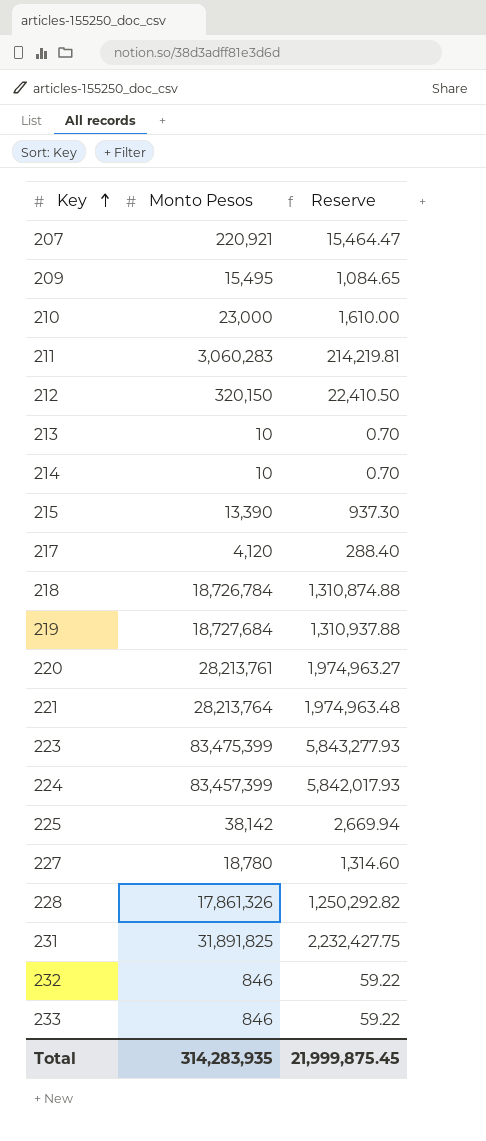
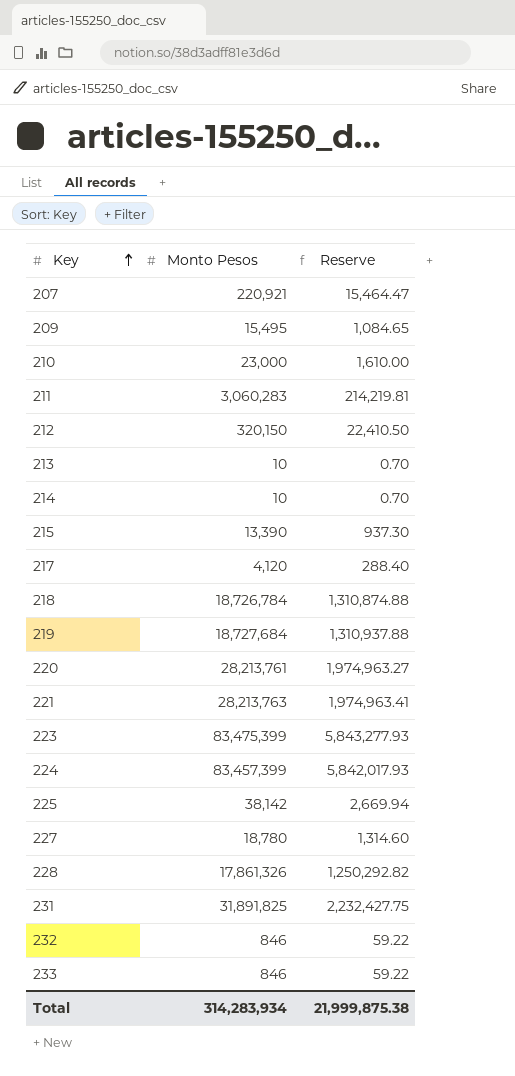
221 | Monto Pesos: 28,213,764 -> 28,213,763
221 | Reserve: 1,974,963.48 -> 1,974,963.41
Total | Monto Pesos: 314,283,935 -> 314,283,934
Total | Reserve: 21,999,875.45 -> 21,999,875.38

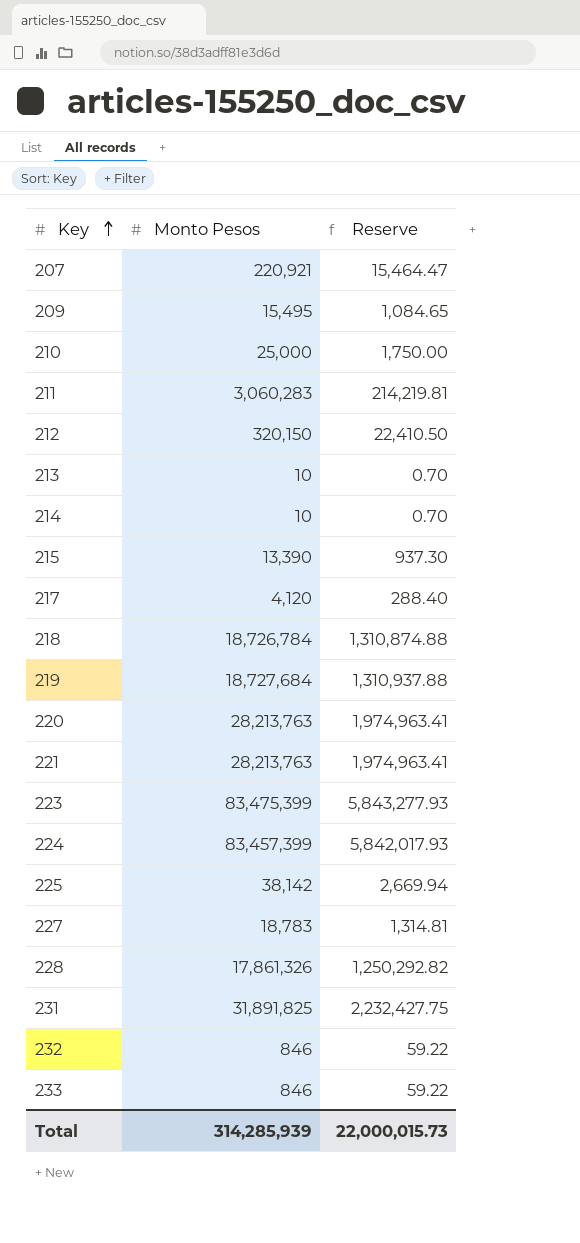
210 | Monto Pesos: 23,000 -> 25,000
210 | Reserve: 1,610.00 -> 1,750.00
220 | Monto Pesos: 28,213,761 -> 28,213,763
220 | Reserve: 1,974,963.27 -> 1,974,963.41
227 | Monto Pesos: 18,780 -> 18,783
227 | Reserve: 1,314.60 -> 1,314.81
Total | Monto Pesos: 314,283,934 -> 314,285,939
Total | Reserve: 21,999,875.38 -> 22,000,015.73

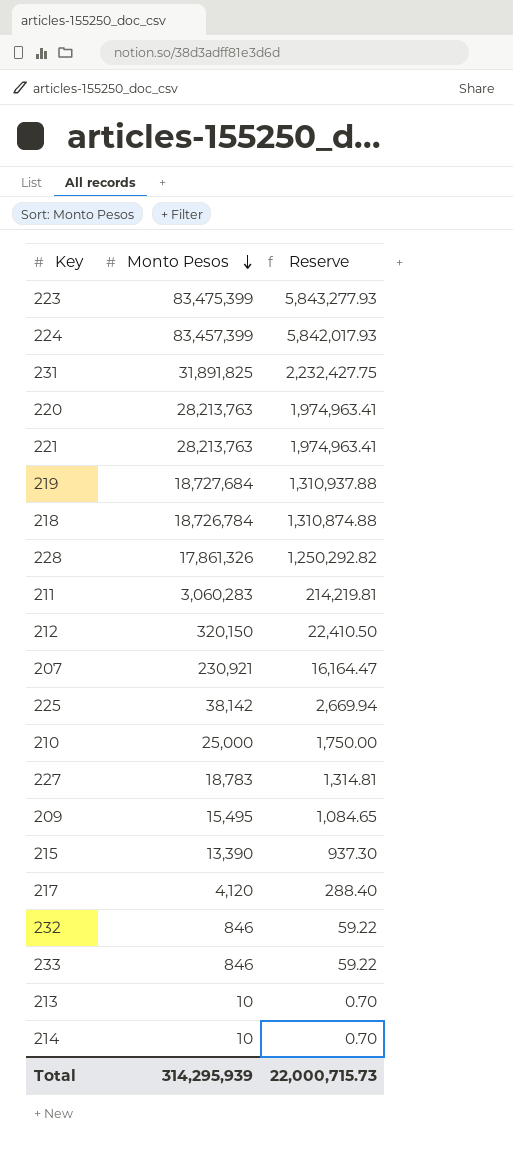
row order: Key ascending -> Monto Pesos descending
207 | Monto Pesos: 220,921 -> 230,921
207 | Reserve: 15,464.47 -> 16,164.47
Total | Monto Pesos: 314,285,939 -> 314,295,939
Total | Reserve: 22,000,015.73 -> 22,000,715.73

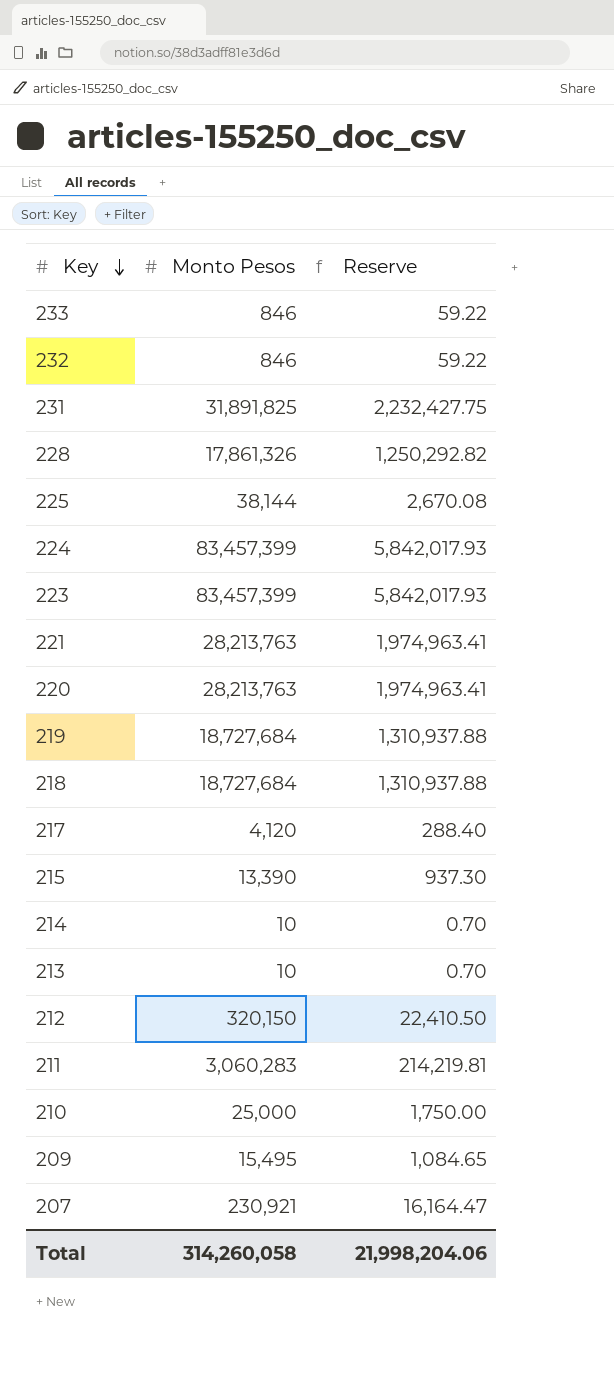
row order: Monto Pesos descending -> Key descending
row 227: 18,783 | 1,314.81 -> none
225 | Monto Pesos: 38,142 -> 38,144
225 | Reserve: 2,669.94 -> 2,670.08
223 | Monto Pesos: 83,475,399 -> 83,457,399
223 | Reserve: 5,843,277.93 -> 5,842,017.93
218 | Monto Pesos: 18,726,784 -> 18,727,684
218 | Reserve: 1,310,874.88 -> 1,310,937.88
Total | Monto Pesos: 314,295,939 -> 314,260,058
Total | Reserve: 22,000,715.73 -> 21,998,204.06

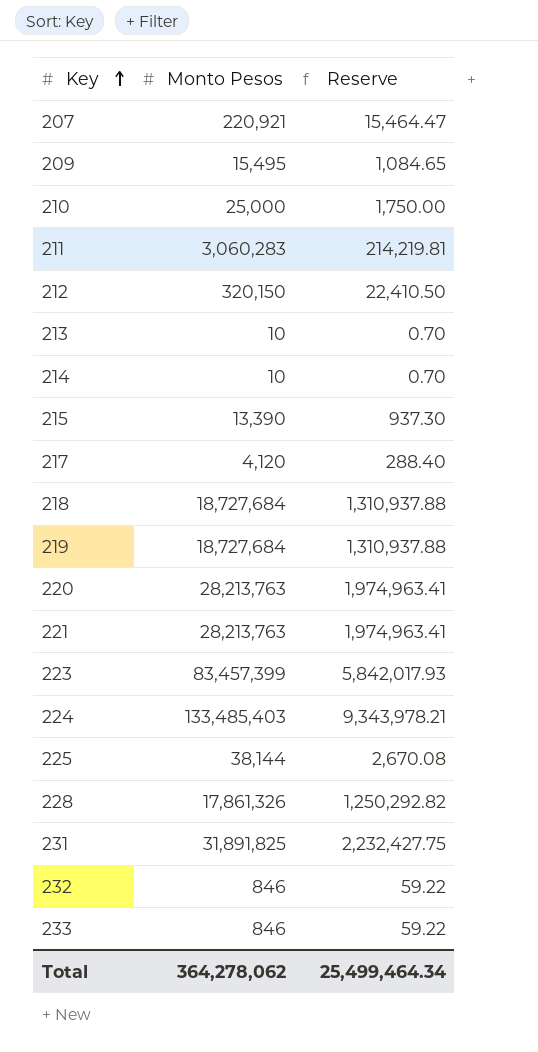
row order: Key descending -> Key ascending
207 | Monto Pesos: 230,921 -> 220,921
207 | Reserve: 16,164.47 -> 15,464.47
224 | Monto Pesos: 83,457,399 -> 133,485,403
224 | Reserve: 5,842,017.93 -> 9,343,978.21
Total | Monto Pesos: 314,260,058 -> 364,278,062
Total | Reserve: 21,998,204.06 -> 25,499,464.34

